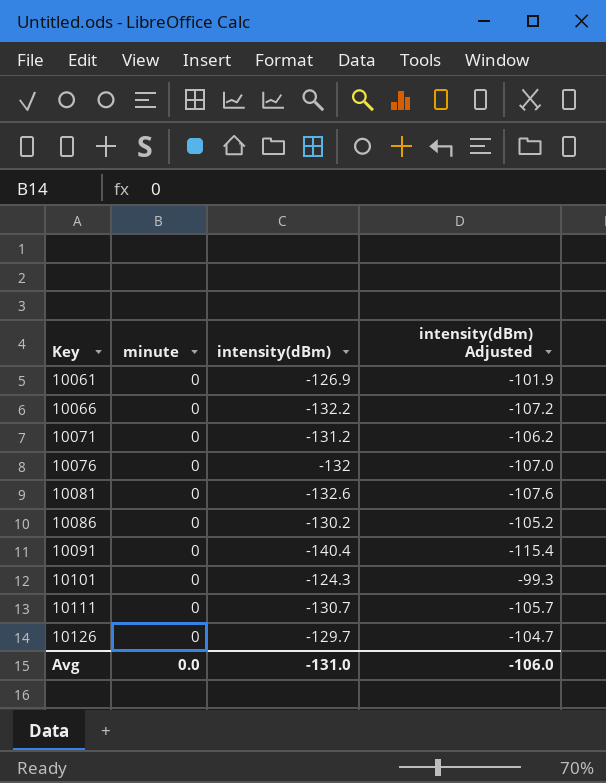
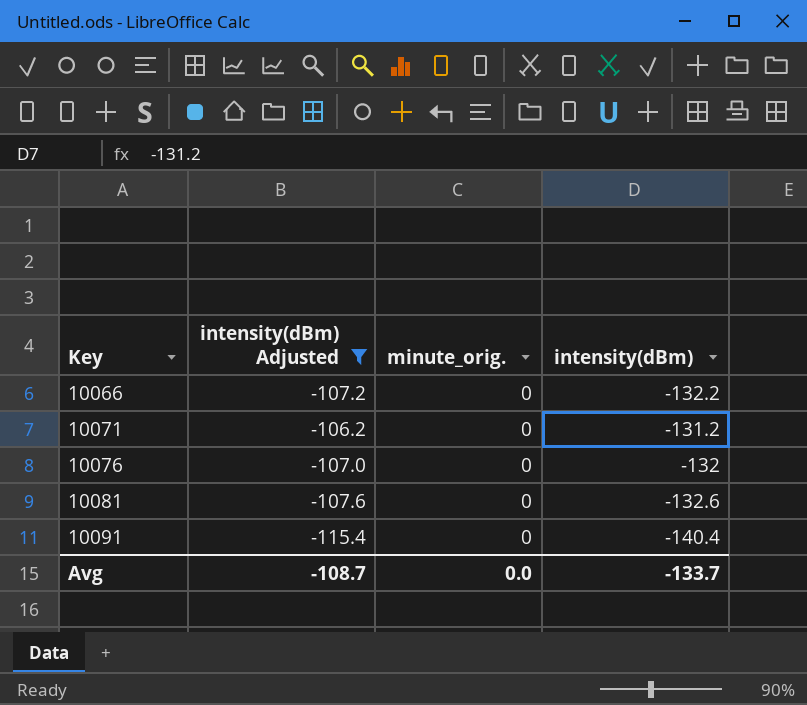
filter: none -> intensity(dBm) Adjusted <= -106.2
column intensity(dBm) Adjusted | position: 4 -> 2
column name: minute -> minute_orig.
Avg | intensity(dBm) Adjusted: -106.0 -> -108.7
Avg | intensity(dBm): -131.0 -> -133.7

